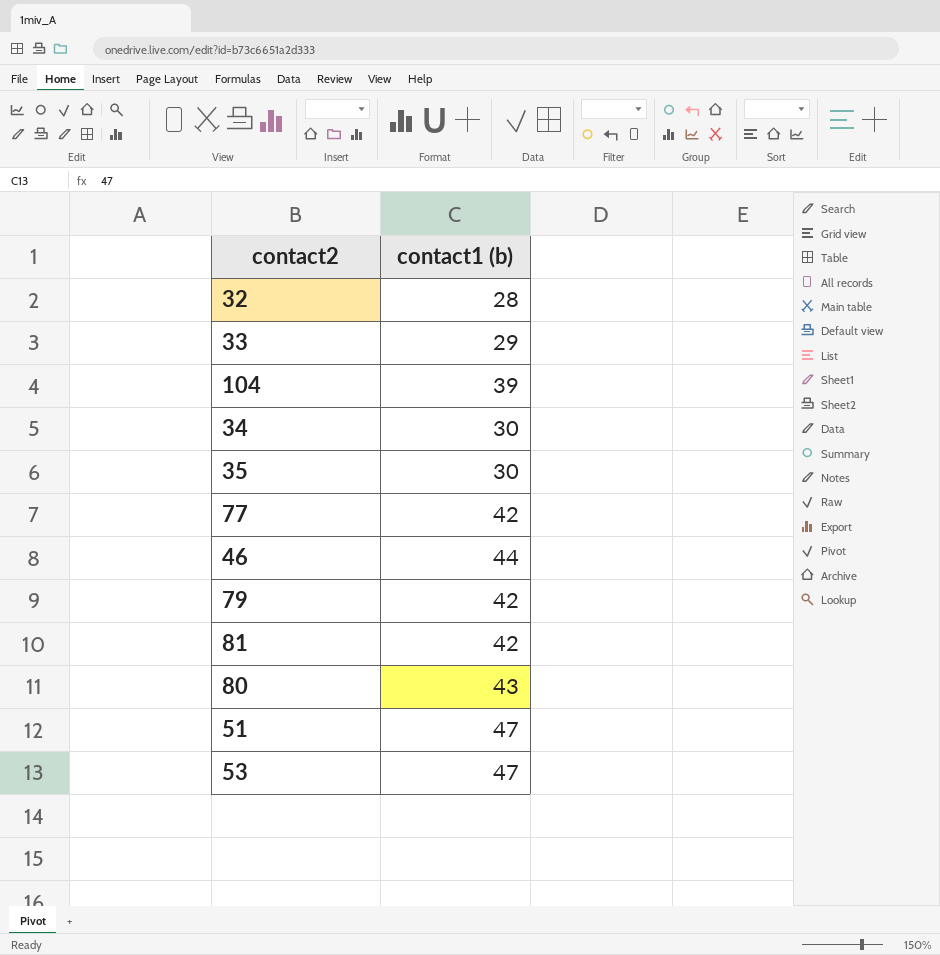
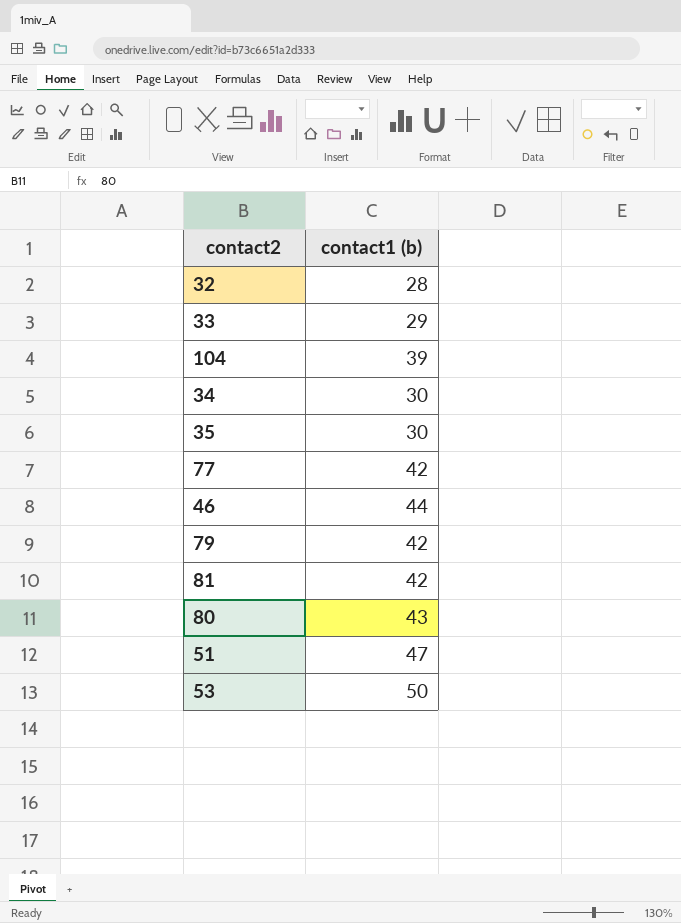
53 | contact1 (b): 47 -> 50

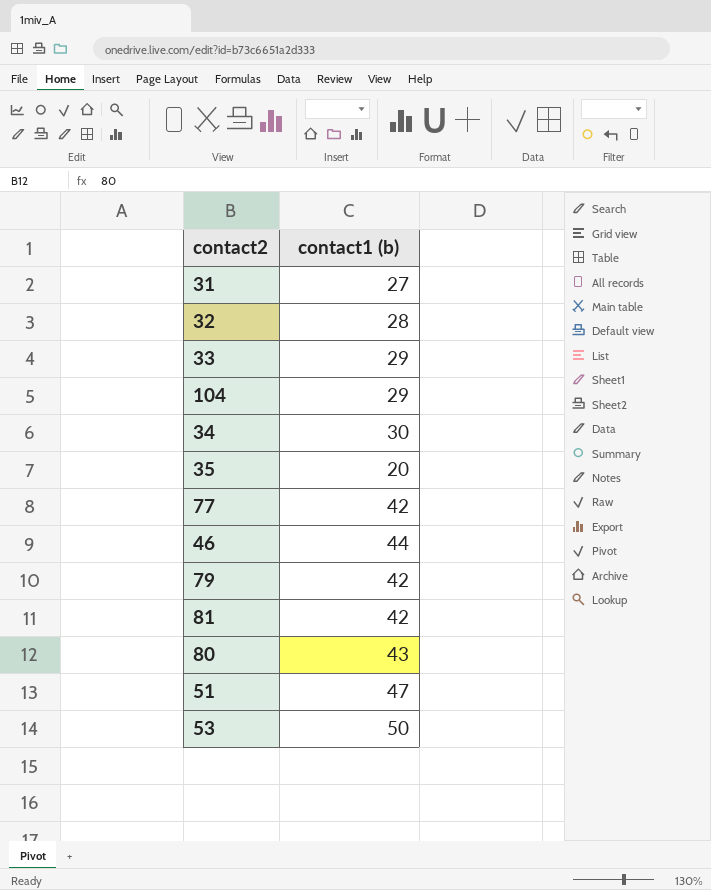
row 31: none -> 27
104 | contact1 (b): 39 -> 29
35 | contact1 (b): 30 -> 20

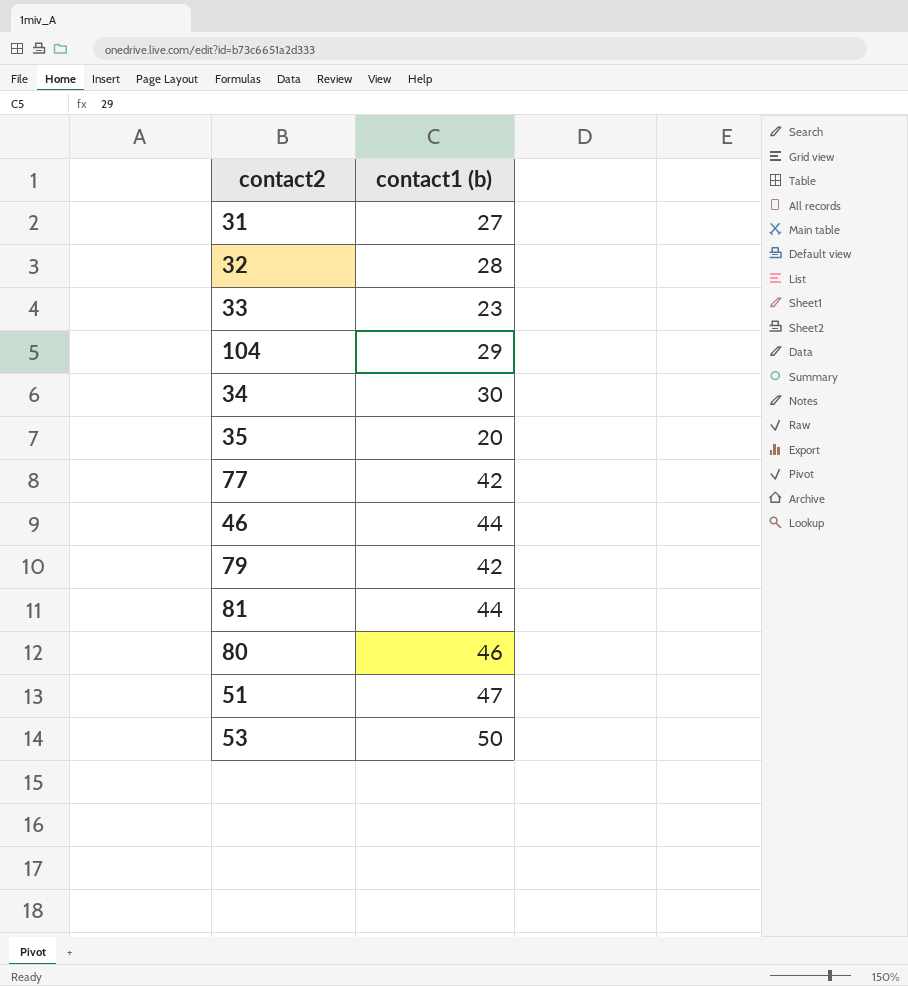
33 | contact1 (b): 29 -> 23
81 | contact1 (b): 42 -> 44
80 | contact1 (b): 43 -> 46

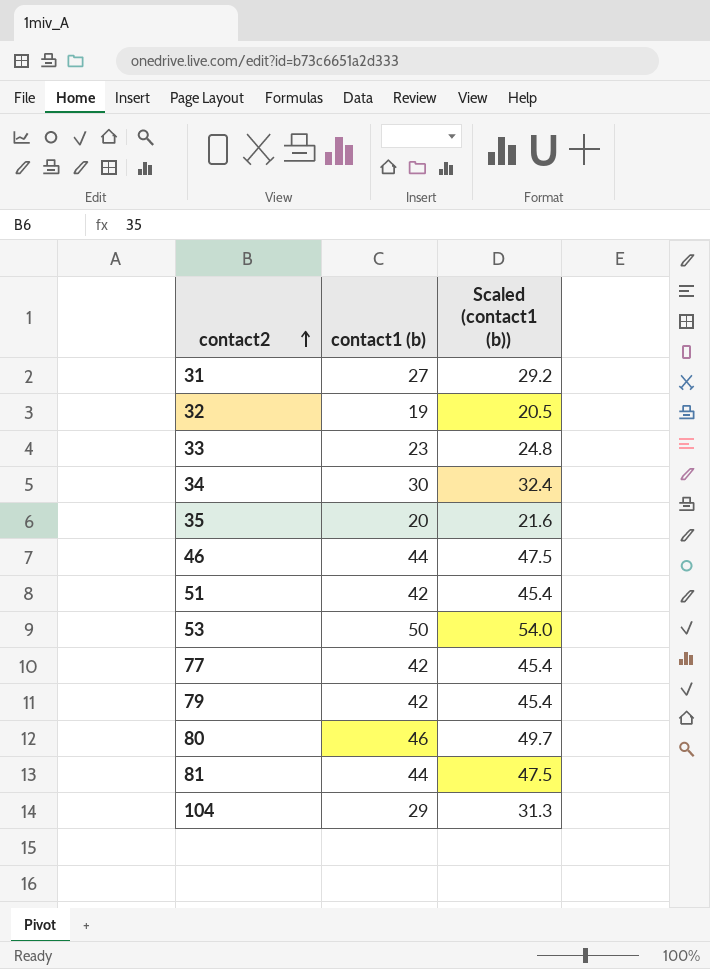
row order: none -> contact2 ascending
column Scaled (contact1 (b)) | formula: none -> [contact1 (b)] * 1.08
32 | contact1 (b): 28 -> 19
51 | contact1 (b): 47 -> 42

